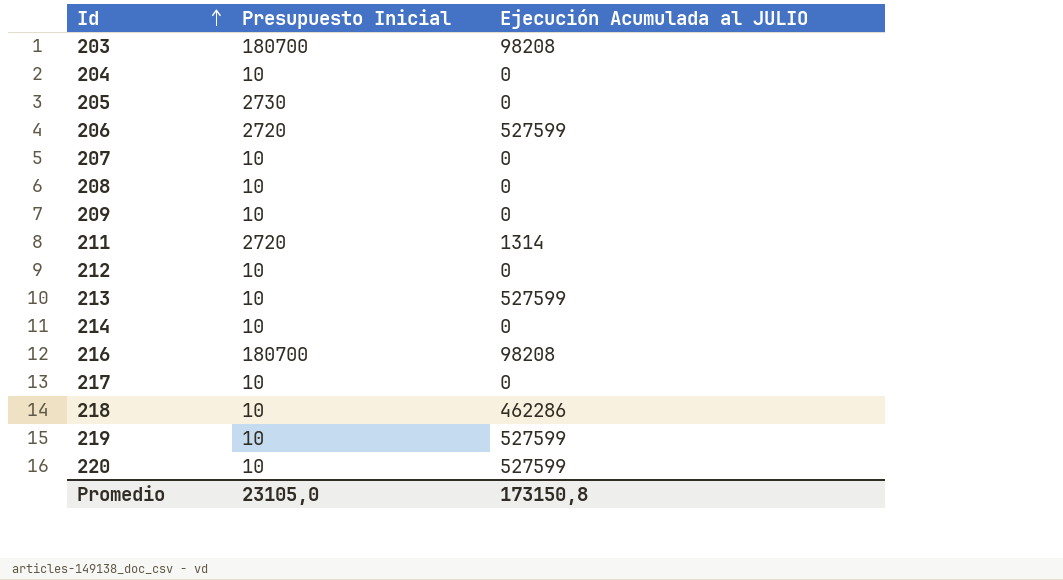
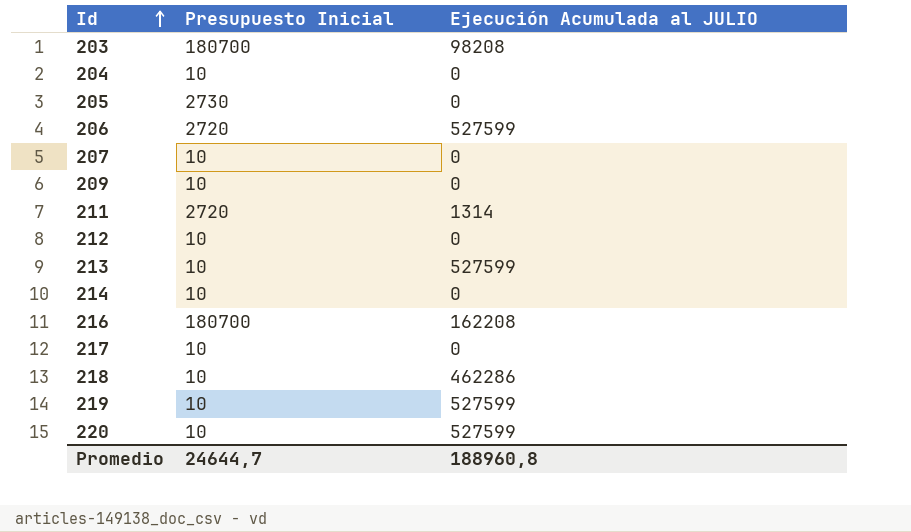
row 208: 10 | 0 -> none
216 | Ejecución Acumulada al JULIO: 98208 -> 162208
Promedio | Presupuesto Inicial: 23105,0 -> 24644,7
Promedio | Ejecución Acumulada al JULIO: 173150,8 -> 188960,8

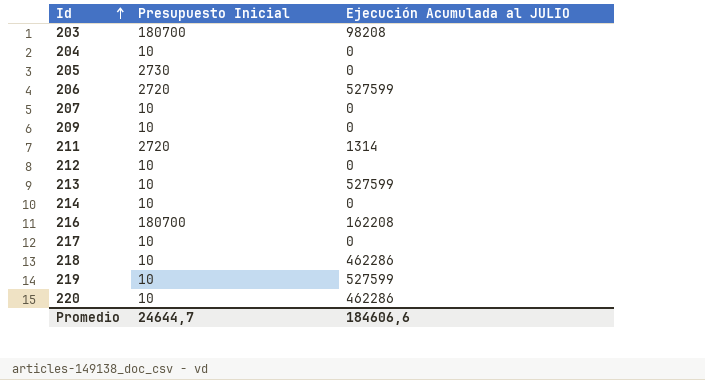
220 | Ejecución Acumulada al JULIO: 527599 -> 462286
Promedio | Ejecución Acumulada al JULIO: 188960,8 -> 184606,6

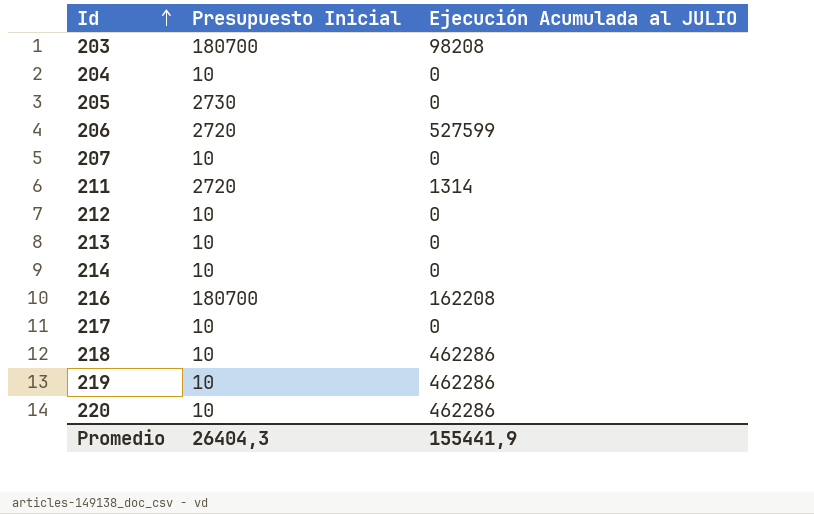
row 209: 10 | 0 -> none
213 | Ejecución Acumulada al JULIO: 527599 -> 0
219 | Ejecución Acumulada al JULIO: 527599 -> 462286
Promedio | Presupuesto Inicial: 24644,7 -> 26404,3
Promedio | Ejecución Acumulada al JULIO: 184606,6 -> 155441,9

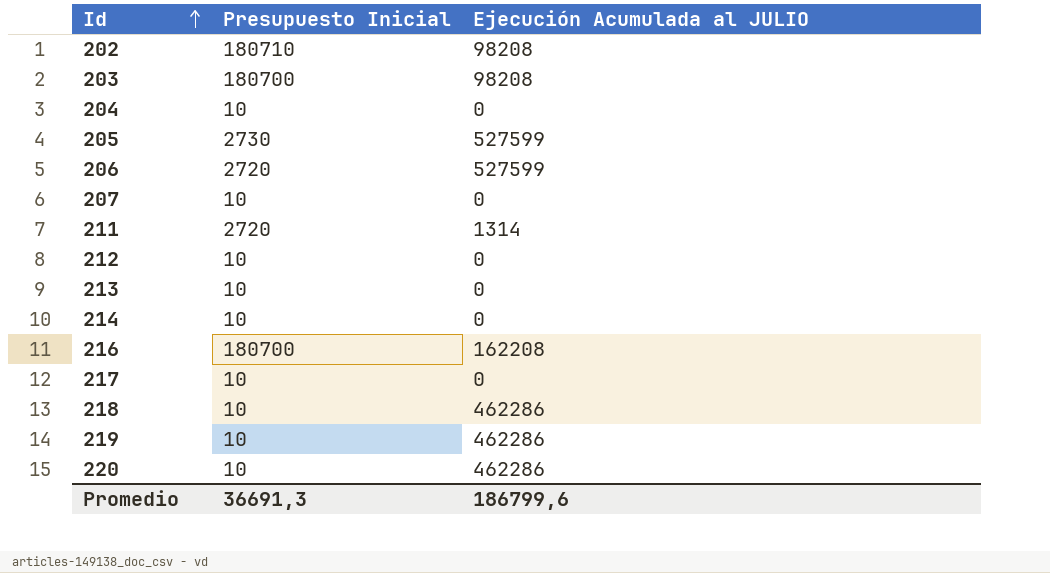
row 202: none -> 180710 | 98208
205 | Ejecución Acumulada al JULIO: 0 -> 527599
Promedio | Presupuesto Inicial: 26404,3 -> 36691,3
Promedio | Ejecución Acumulada al JULIO: 155441,9 -> 186799,6

